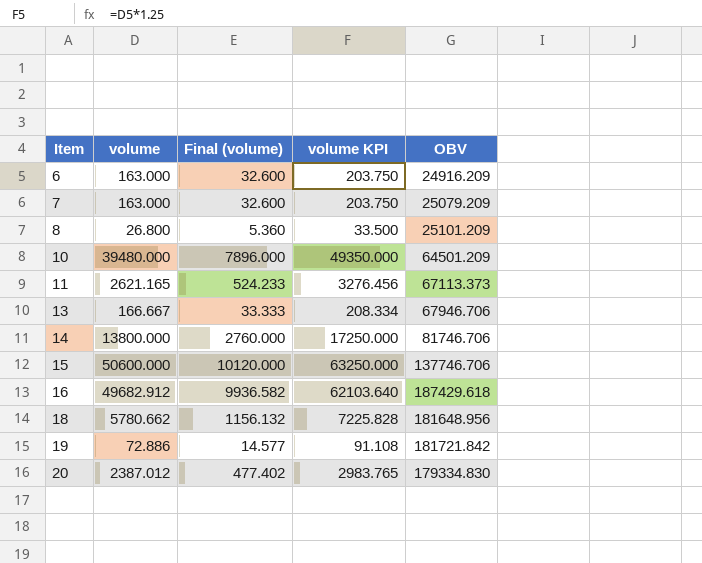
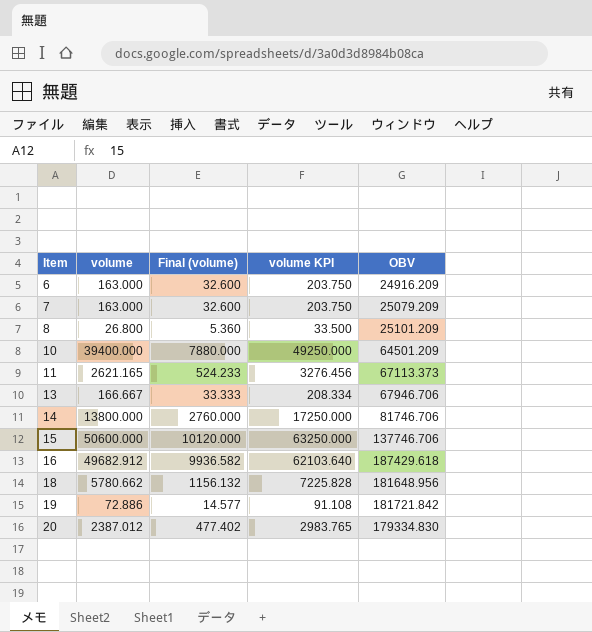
10 | volume: 39480.000 -> 39400.000
10 | Final (volume): 7896.000 -> 7880.000
10 | volume KPI: 49350.000 -> 49250.000

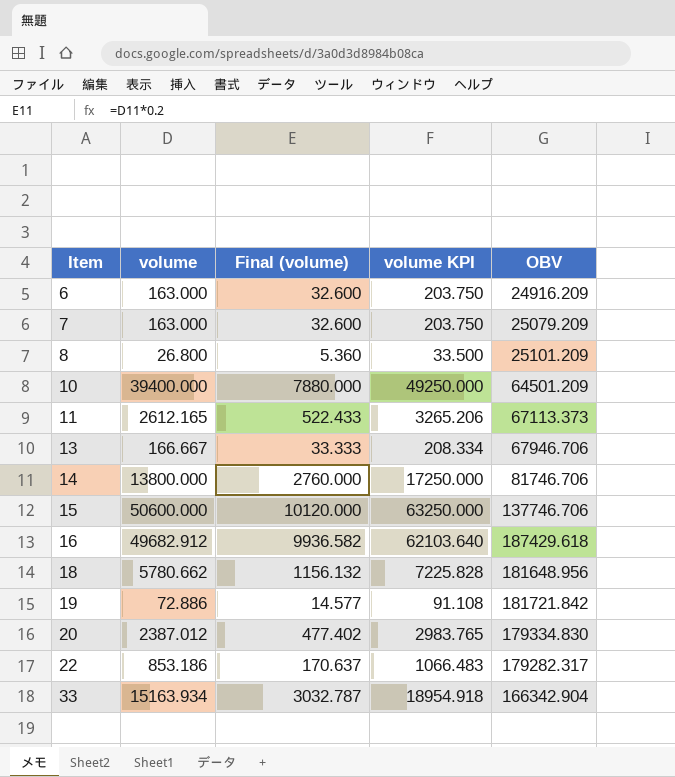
11 | volume: 2621.165 -> 2612.165
11 | Final (volume): 524.233 -> 522.433
11 | volume KPI: 3276.456 -> 3265.206
row 22: none -> 853.186 | 170.637 | 1066.483 | 179282.317
row 33: none -> 15163.934 | 3032.787 | 18954.918 | 166342.904

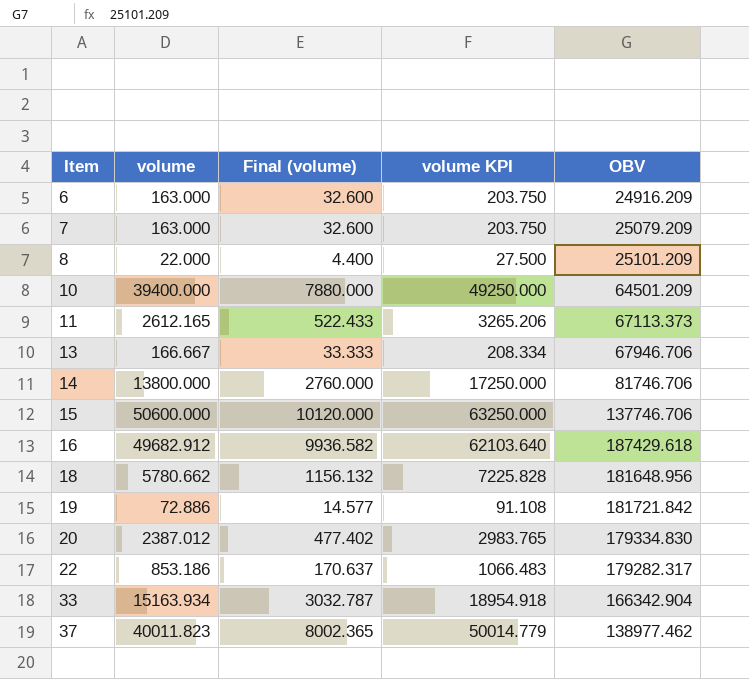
8 | volume: 26.800 -> 22.000
8 | Final (volume): 5.360 -> 4.400
8 | volume KPI: 33.500 -> 27.500
row 37: none -> 40011.823 | 8002.365 | 50014.779 | 138977.462

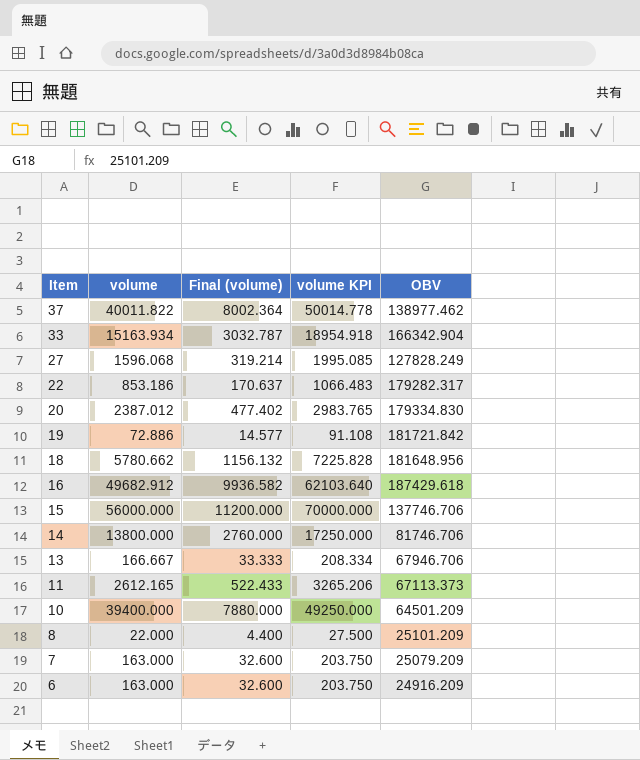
row order: Item ascending -> Item descending
37 | volume: 40011.823 -> 40011.822
37 | Final (volume): 8002.365 -> 8002.364
37 | volume KPI: 50014.779 -> 50014.778
row 27: none -> 1596.068 | 319.214 | 1995.085 | 127828.249
15 | volume: 50600.000 -> 56000.000
15 | Final (volume): 10120.000 -> 11200.000
15 | volume KPI: 63250.000 -> 70000.000

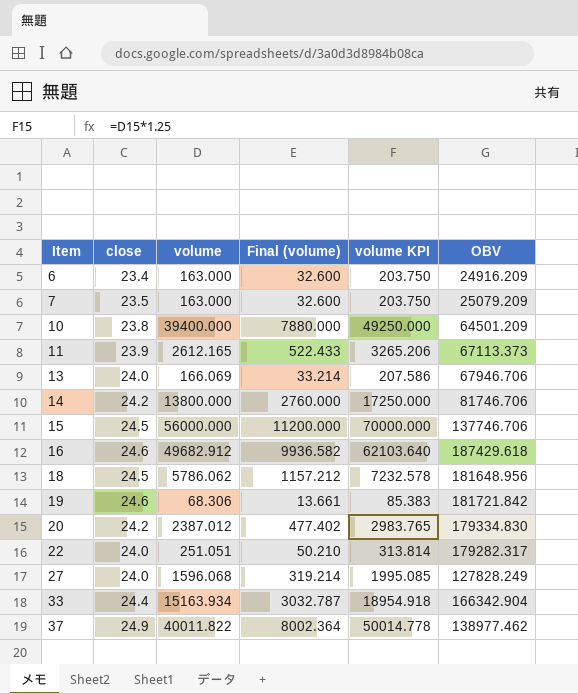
row order: Item descending -> Item ascending
column close | position: none -> 2
row 8: 22.000 | 4.400 | 27.500 | 25101.209 -> none
13 | volume: 166.667 -> 166.069
13 | Final (volume): 33.333 -> 33.214
13 | volume KPI: 208.334 -> 207.586
18 | volume: 5780.662 -> 5786.062
18 | Final (volume): 1156.132 -> 1157.212
18 | volume KPI: 7225.828 -> 7232.578
19 | volume: 72.886 -> 68.306
19 | Final (volume): 14.577 -> 13.661
19 | volume KPI: 91.108 -> 85.383
22 | volume: 853.186 -> 251.051
22 | Final (volume): 170.637 -> 50.210
22 | volume KPI: 1066.483 -> 313.814

